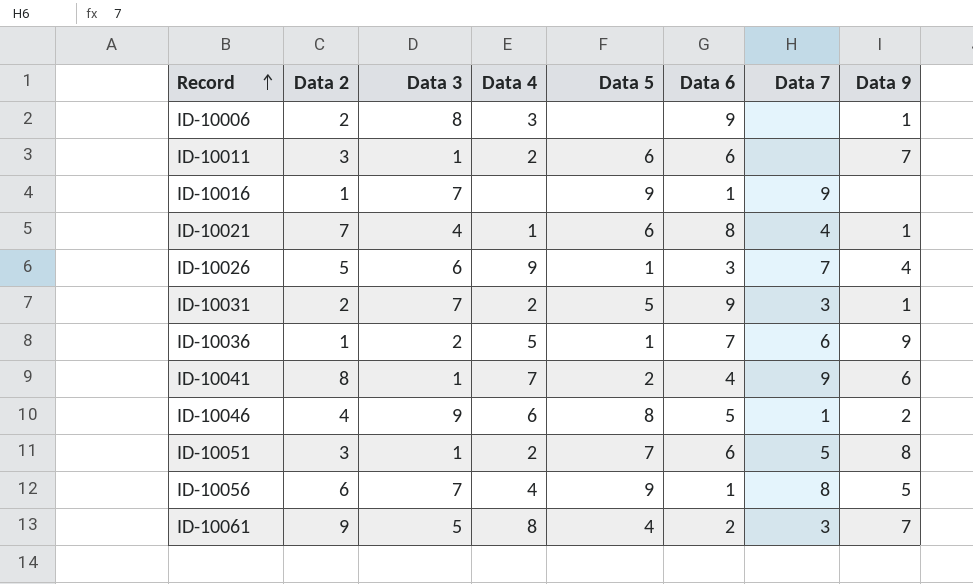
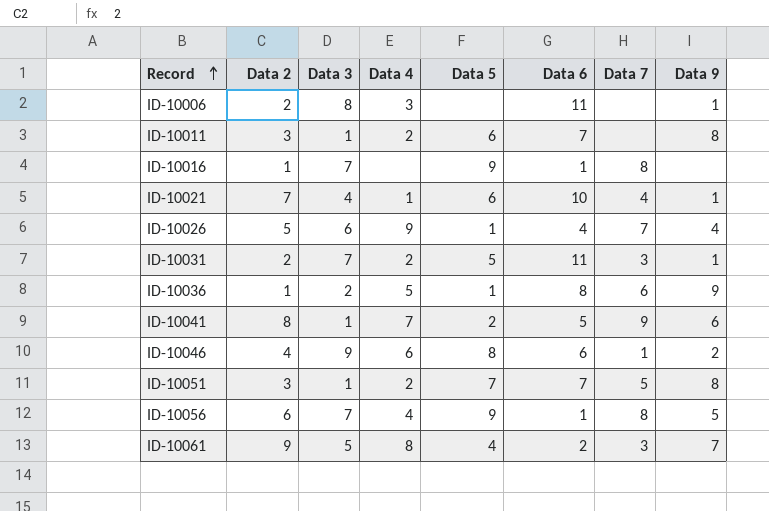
ID-10006 | Data 6: 9 -> 11
ID-10011 | Data 6: 6 -> 7
ID-10011 | Data 9: 7 -> 8
ID-10016 | Data 7: 9 -> 8
ID-10021 | Data 6: 8 -> 10
ID-10026 | Data 6: 3 -> 4
ID-10031 | Data 6: 9 -> 11
ID-10036 | Data 6: 7 -> 8
ID-10041 | Data 6: 4 -> 5
ID-10046 | Data 6: 5 -> 6
ID-10051 | Data 6: 6 -> 7

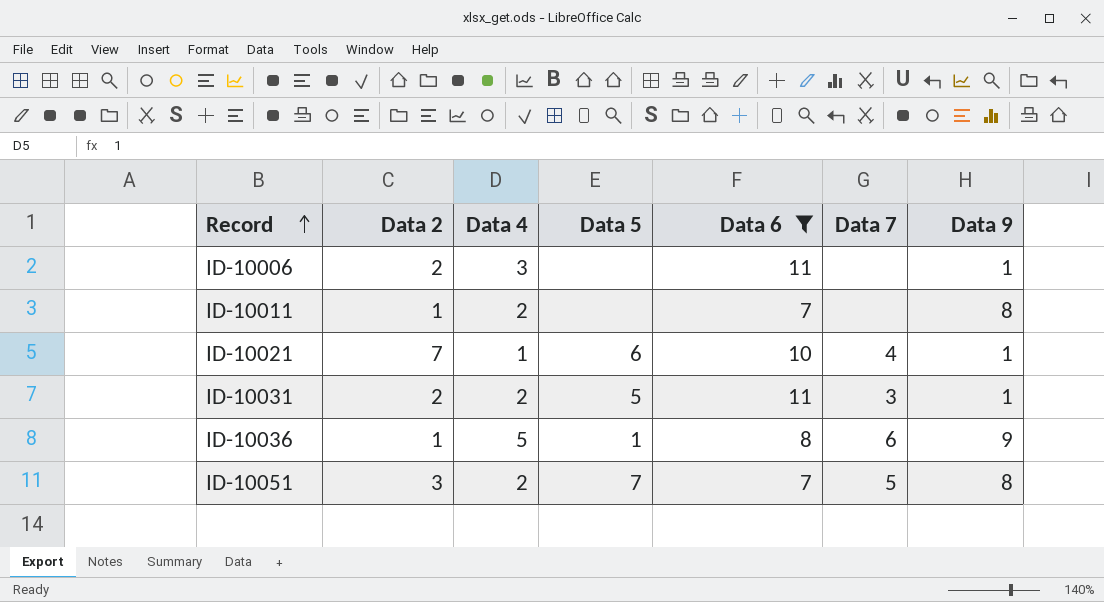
filter: none -> Data 6 >= 7
column Data 3 | position: 3 -> none
ID-10011 | Data 2: 3 -> 1
ID-10011 | Data 5: 6 -> none

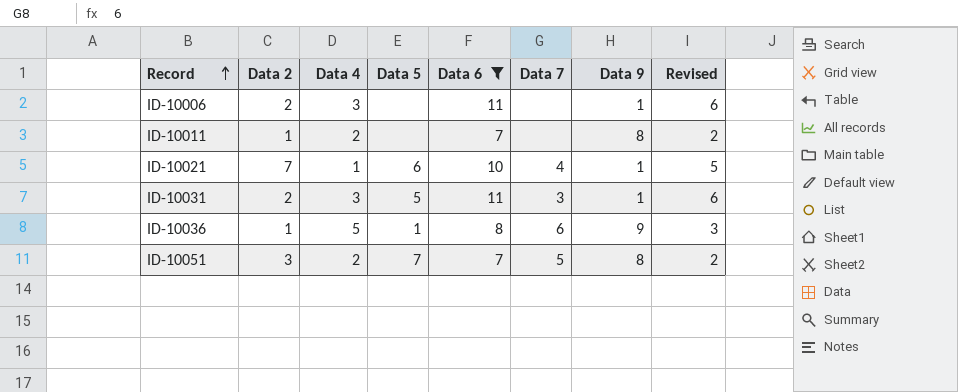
column Revised | formula: none -> [Data 6] - 5
ID-10031 | Data 4: 2 -> 3

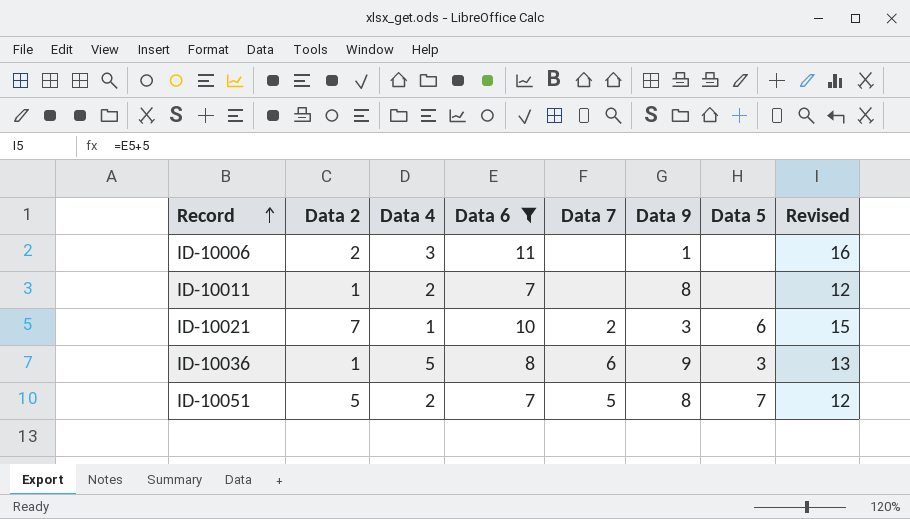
column Data 5 | position: 4 -> 7
column Revised | formula: [Data 6] - 5 -> [Data 6] + 5
row ID-10031: 2 | 3 | 5 | 11 | 3 | 1 | 6 -> none
ID-10021 | Data 7: 4 -> 2
ID-10021 | Data 9: 1 -> 3
ID-10036 | Data 5: 1 -> 3
ID-10051 | Data 2: 3 -> 5

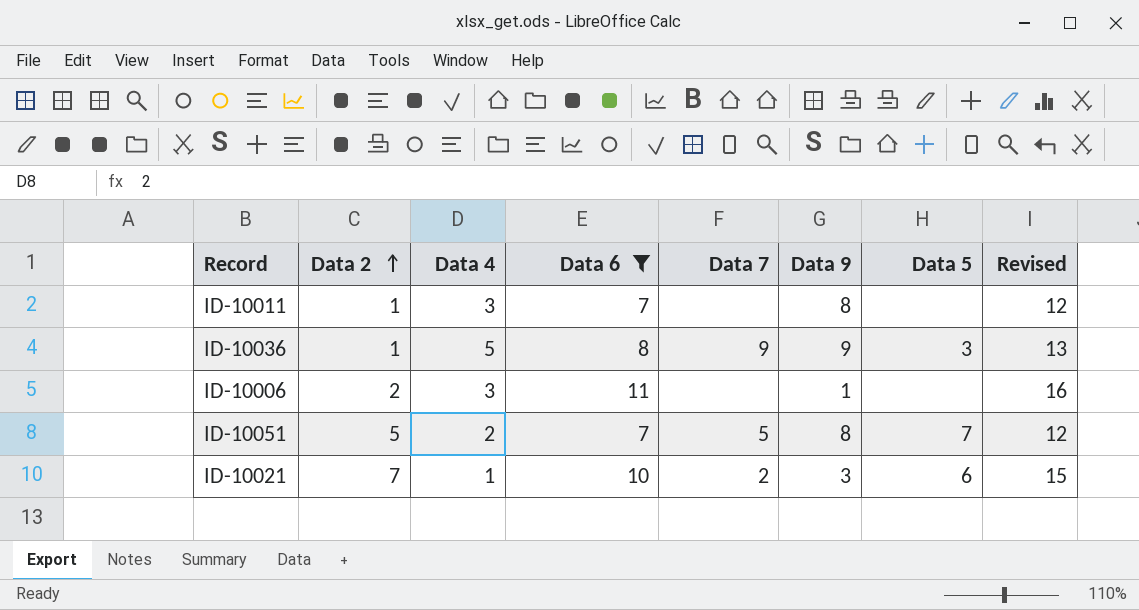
row order: Record ascending -> Data 2 ascending
ID-10011 | Data 4: 2 -> 3
ID-10036 | Data 7: 6 -> 9

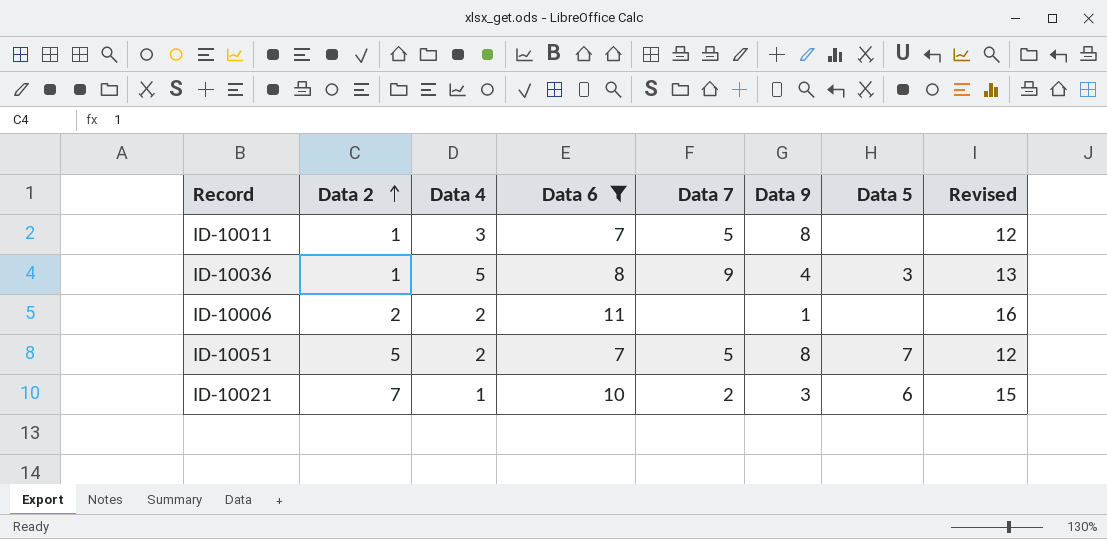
ID-10011 | Data 7: none -> 5
ID-10036 | Data 9: 9 -> 4
ID-10006 | Data 4: 3 -> 2

